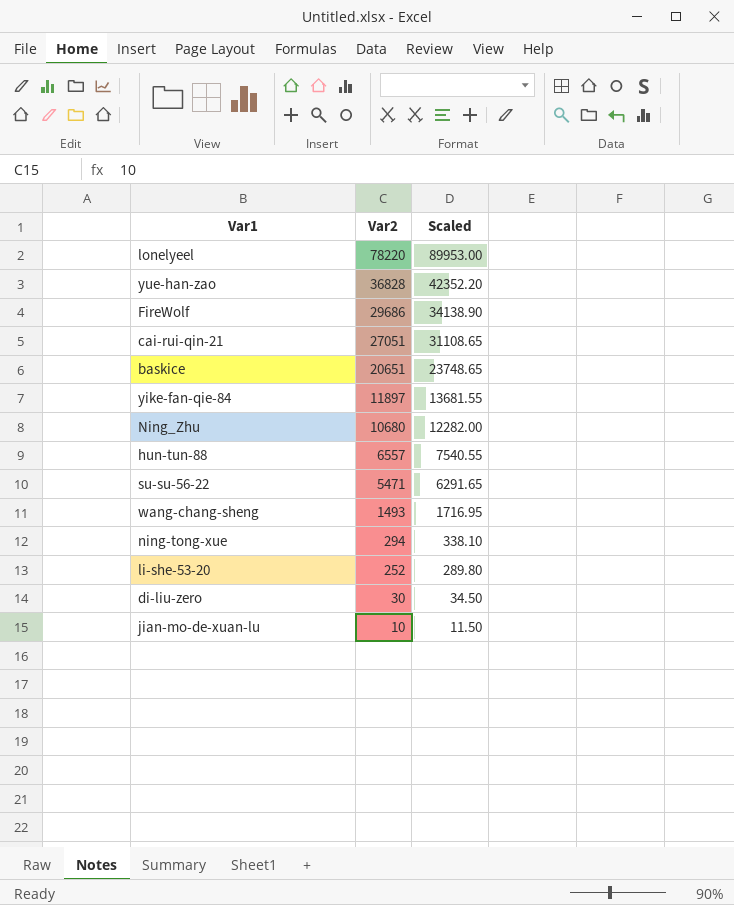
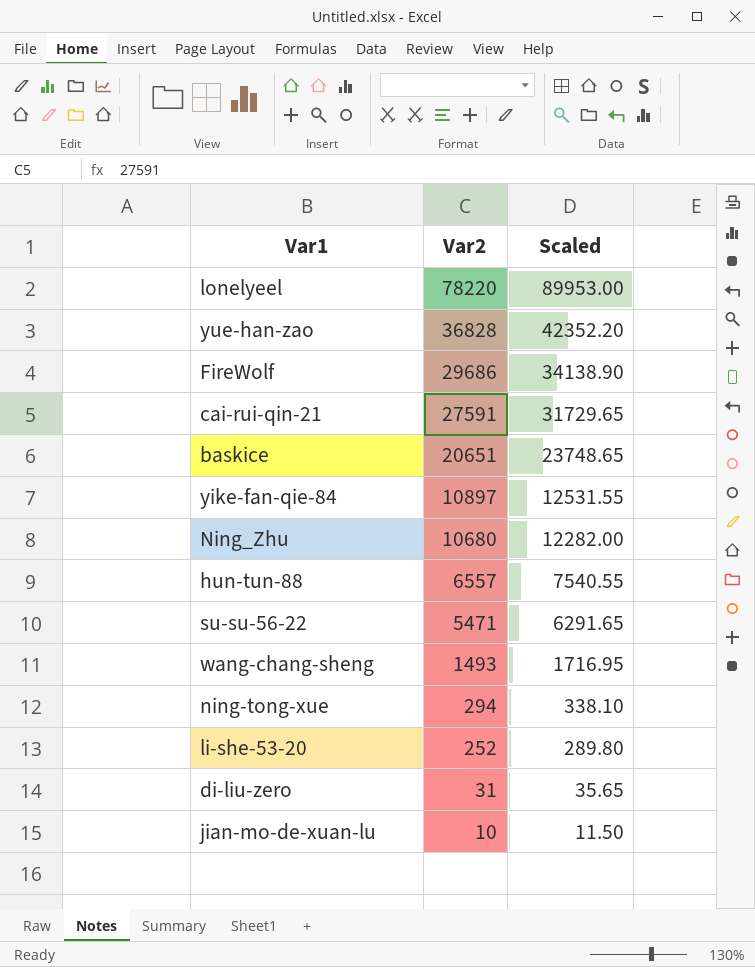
cai-rui-qin-21 | Var2: 27051 -> 27591
cai-rui-qin-21 | Scaled: 31108.65 -> 31729.65
yike-fan-qie-84 | Var2: 11897 -> 10897
yike-fan-qie-84 | Scaled: 13681.55 -> 12531.55
di-liu-zero | Var2: 30 -> 31
di-liu-zero | Scaled: 34.50 -> 35.65

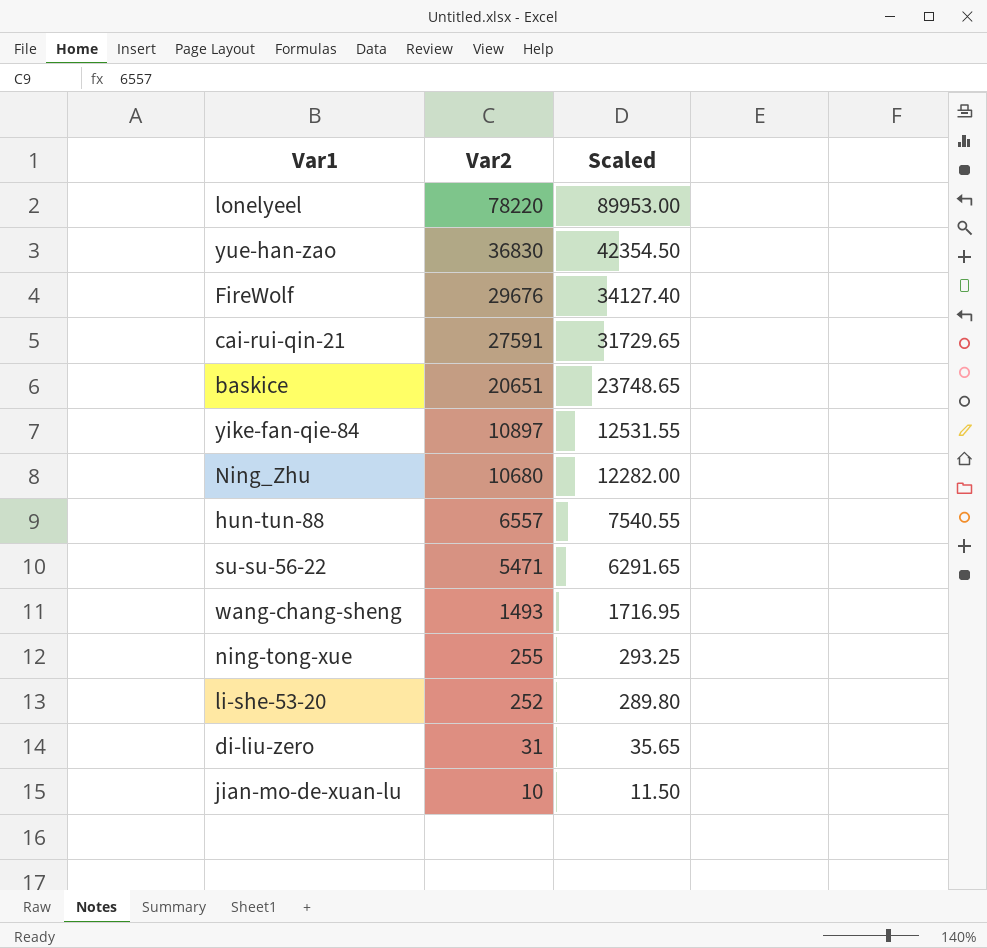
yue-han-zao | Var2: 36828 -> 36830
yue-han-zao | Scaled: 42352.20 -> 42354.50
FireWolf | Var2: 29686 -> 29676
FireWolf | Scaled: 34138.90 -> 34127.40
ning-tong-xue | Var2: 294 -> 255
ning-tong-xue | Scaled: 338.10 -> 293.25

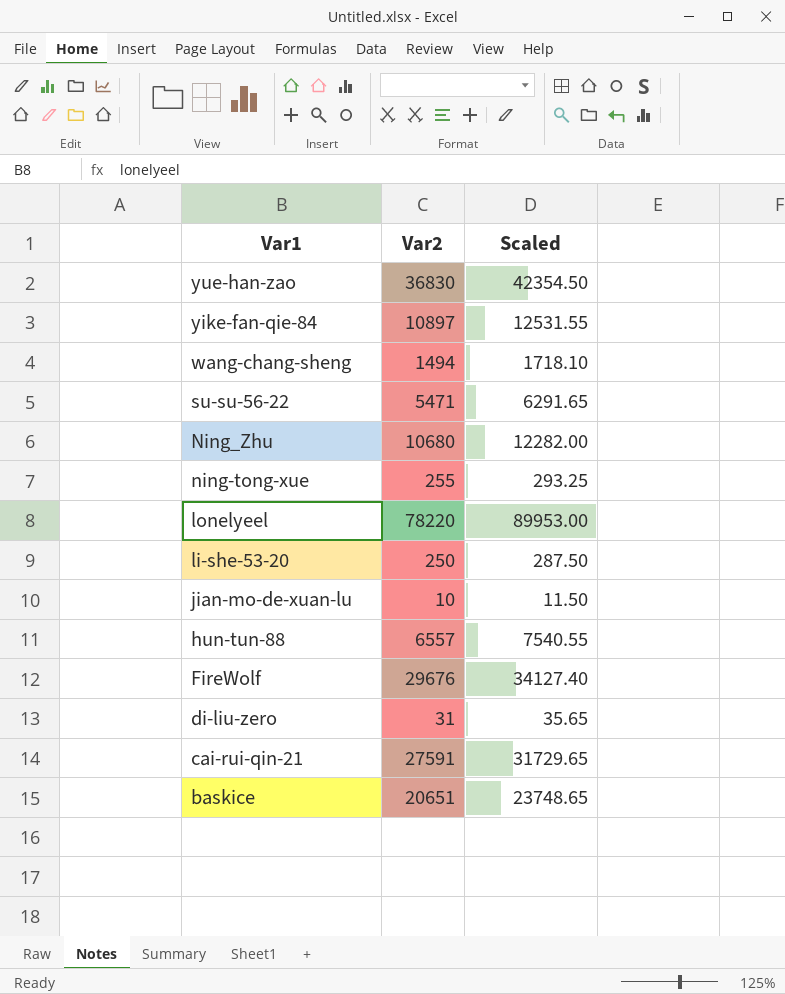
row order: Var2 descending -> Var1 descending
wang-chang-sheng | Var2: 1493 -> 1494
wang-chang-sheng | Scaled: 1716.95 -> 1718.10
li-she-53-20 | Var2: 252 -> 250
li-she-53-20 | Scaled: 289.80 -> 287.50

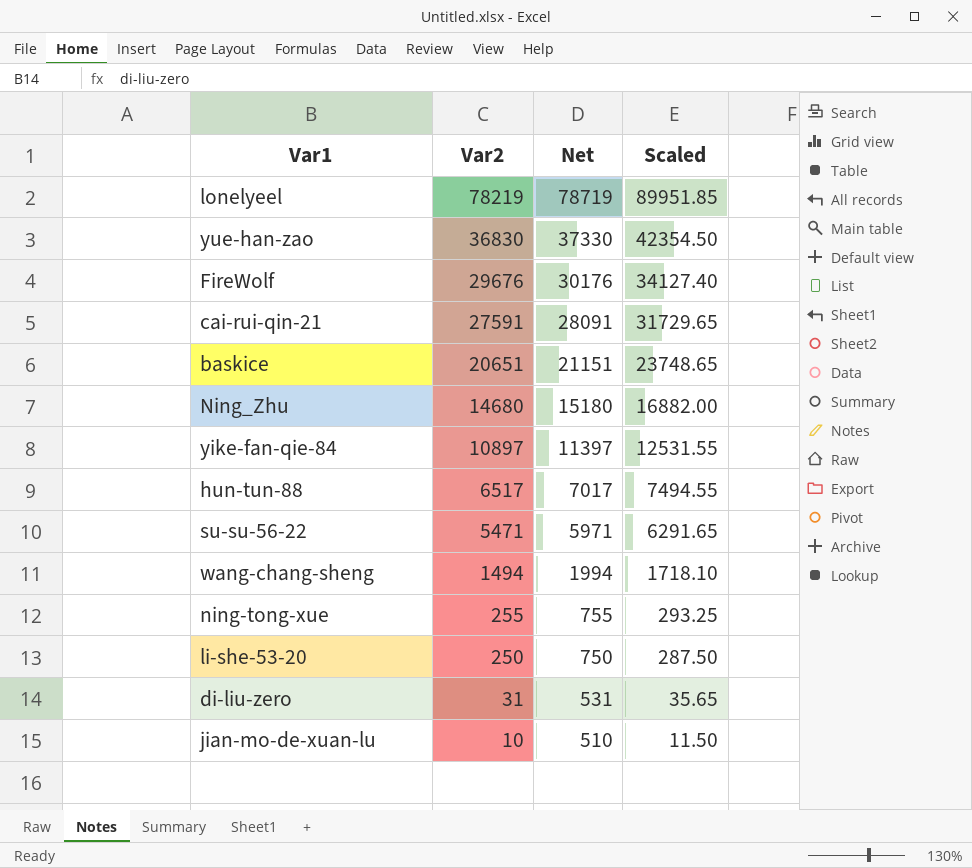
row order: Var1 descending -> Var2 descending
column Net | formula: none -> [Var2] + 500
lonelyeel | Var2: 78220 -> 78219
lonelyeel | Scaled: 89953.00 -> 89951.85
Ning_Zhu | Var2: 10680 -> 14680
Ning_Zhu | Scaled: 12282.00 -> 16882.00
hun-tun-88 | Var2: 6557 -> 6517
hun-tun-88 | Scaled: 7540.55 -> 7494.55

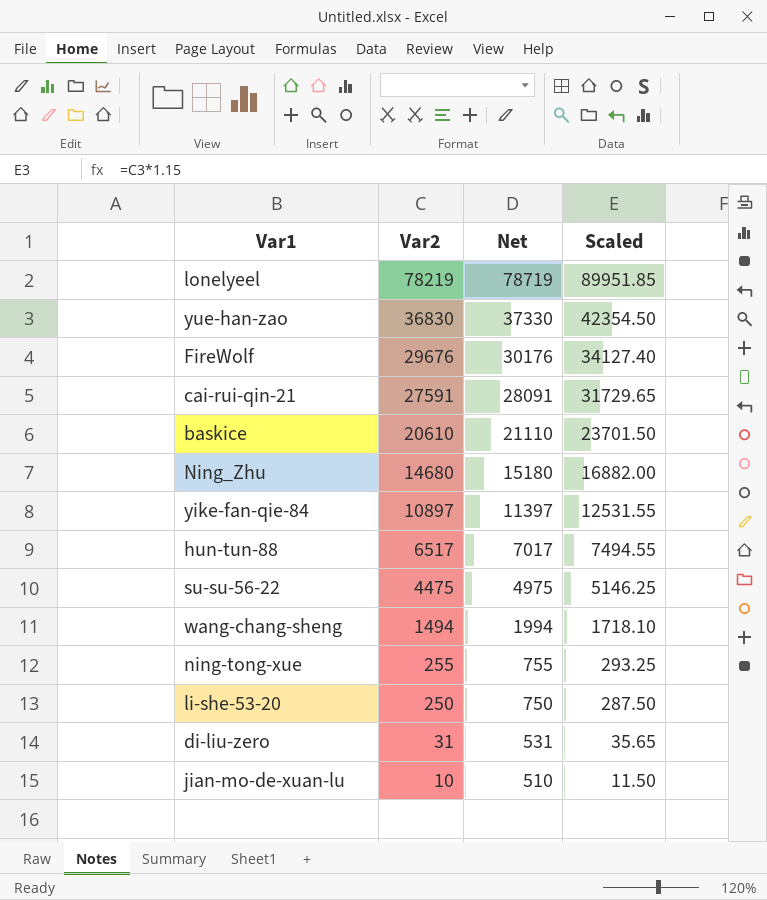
baskice | Var2: 20651 -> 20610
baskice | Net: 21151 -> 21110
baskice | Scaled: 23748.65 -> 23701.50
su-su-56-22 | Var2: 5471 -> 4475
su-su-56-22 | Net: 5971 -> 4975
su-su-56-22 | Scaled: 6291.65 -> 5146.25

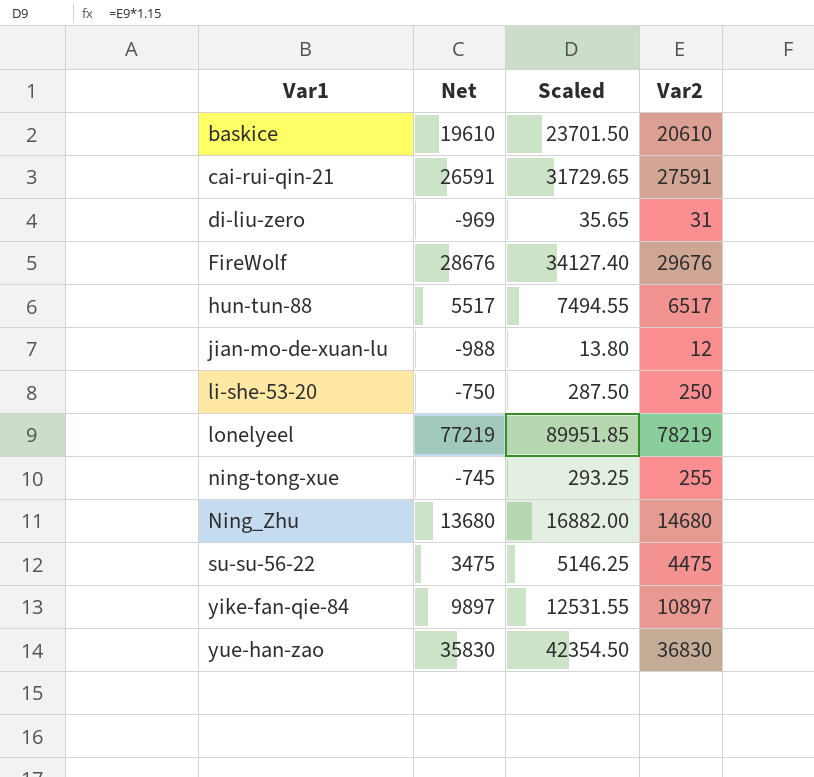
row order: Var2 descending -> Var1 ascending
column Net | formula: [Var2] + 500 -> [Var2] - 1000
column Var2 | position: 2 -> 4
row wang-chang-sheng: 1494 | 1994 | 1718.10 -> none
jian-mo-de-xuan-lu | Scaled: 11.50 -> 13.80
jian-mo-de-xuan-lu | Var2: 10 -> 12

